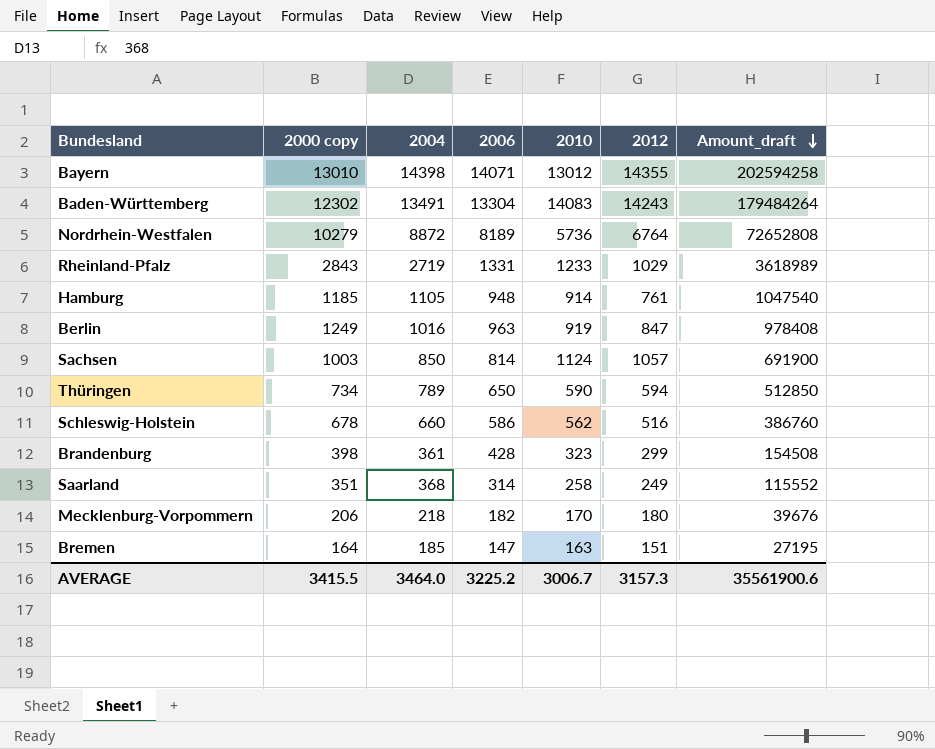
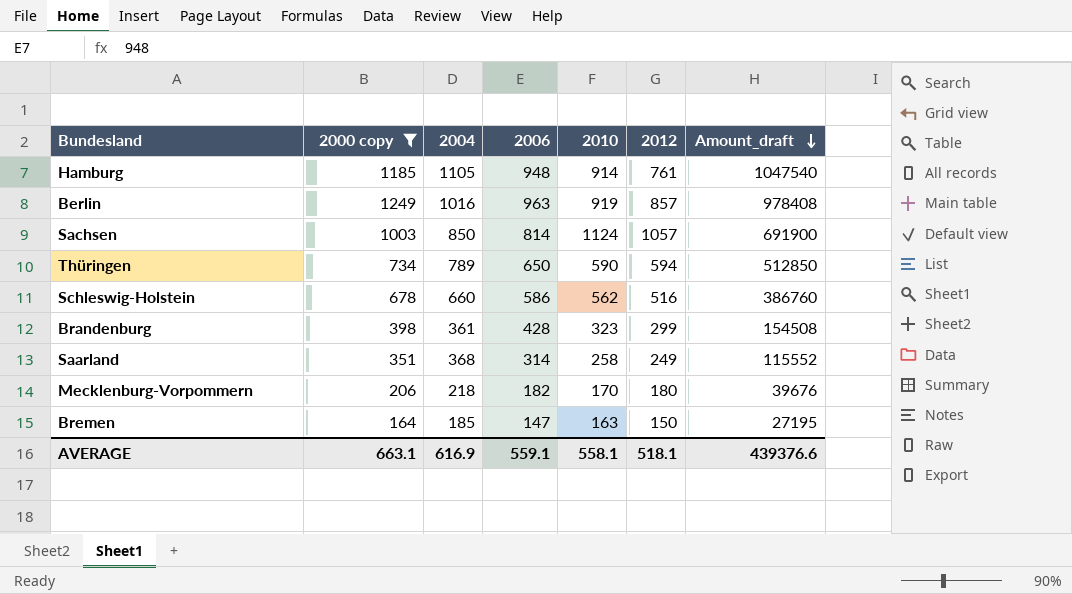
filter: none -> 2000 copy <= 1249
Berlin | 2012: 847 -> 857
Bremen | 2012: 151 -> 150
AVERAGE | 2000 copy: 3415.5 -> 663.1
AVERAGE | 2004: 3464.0 -> 616.9
AVERAGE | 2006: 3225.2 -> 559.1
AVERAGE | 2010: 3006.7 -> 558.1
AVERAGE | 2012: 3157.3 -> 518.1
AVERAGE | Amount_draft: 35561900.6 -> 439376.6

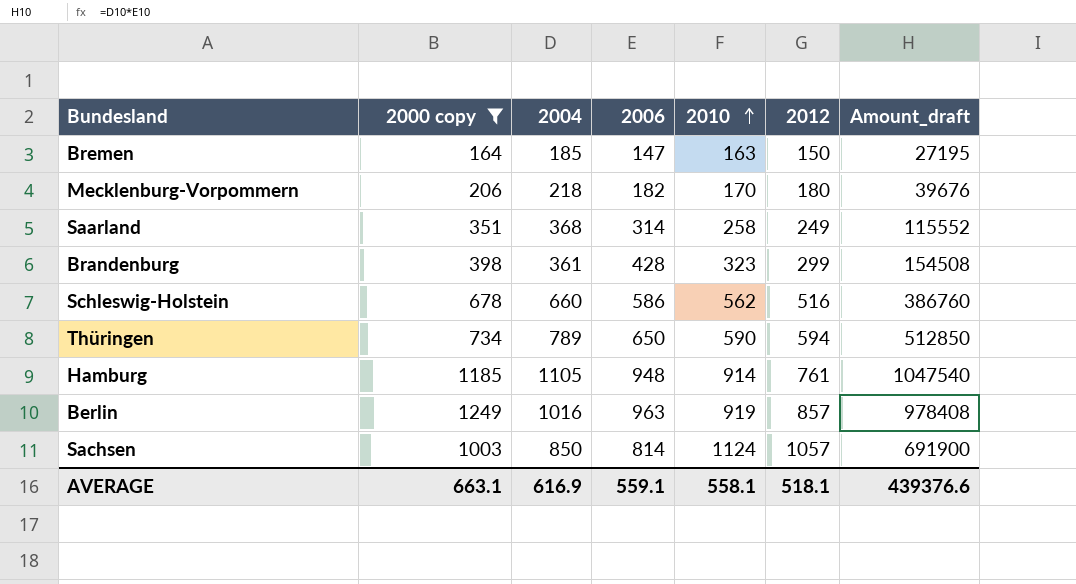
row order: Amount_draft descending -> 2010 ascending

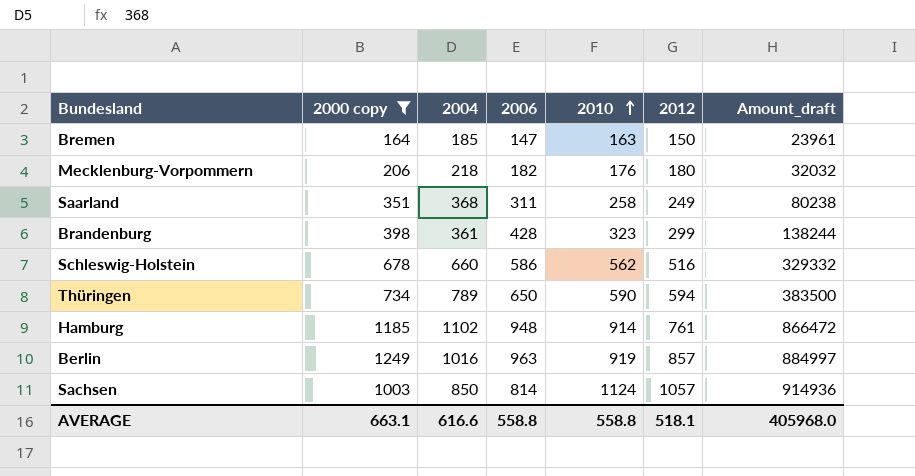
column Amount_draft | formula: [2004] * [2006] -> [2006] * [2010]
Mecklenburg-Vorpommern | 2010: 170 -> 176
Saarland | 2006: 314 -> 311
Hamburg | 2004: 1105 -> 1102
AVERAGE | 2004: 616.9 -> 616.6
AVERAGE | 2006: 559.1 -> 558.8
AVERAGE | 2010: 558.1 -> 558.8
AVERAGE | Amount_draft: 439376.6 -> 405968.0

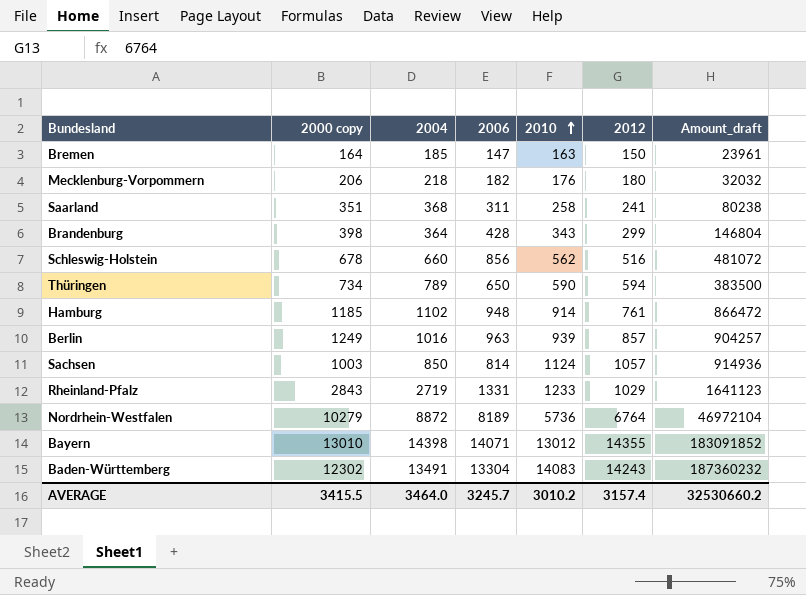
filter: 2000 copy <= 1249 -> none
Saarland | 2012: 249 -> 241
Brandenburg | 2004: 361 -> 364
Brandenburg | 2010: 323 -> 343
Brandenburg | Amount_draft: 138244 -> 146804
Schleswig-Holstein | 2006: 586 -> 856
Schleswig-Holstein | Amount_draft: 329332 -> 481072
Berlin | 2010: 919 -> 939
Berlin | Amount_draft: 884997 -> 904257
AVERAGE | 2000 copy: 663.1 -> 3415.5
AVERAGE | 2004: 616.6 -> 3464.0
AVERAGE | 2006: 558.8 -> 3245.7
AVERAGE | 2010: 558.8 -> 3010.2
AVERAGE | 2012: 518.1 -> 3157.4
AVERAGE | Amount_draft: 405968.0 -> 32530660.2

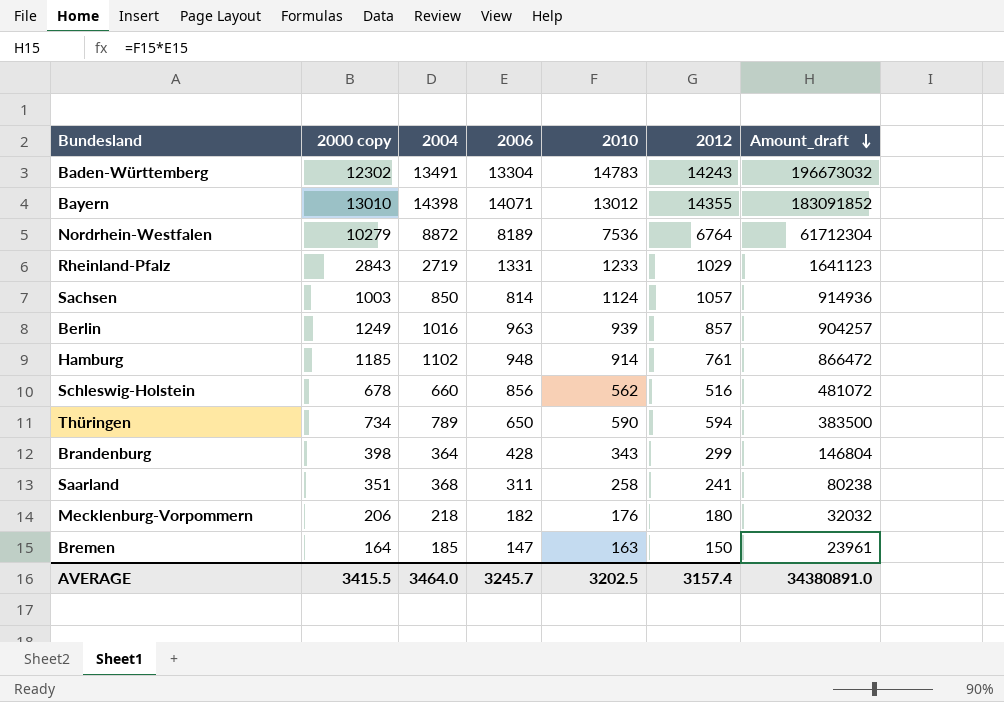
row order: 2010 ascending -> Amount_draft descending
Baden-Württemberg | 2010: 14083 -> 14783
Baden-Württemberg | Amount_draft: 187360232 -> 196673032
Nordrhein-Westfalen | 2010: 5736 -> 7536
Nordrhein-Westfalen | Amount_draft: 46972104 -> 61712304
AVERAGE | 2010: 3010.2 -> 3202.5
AVERAGE | Amount_draft: 32530660.2 -> 34380891.0

